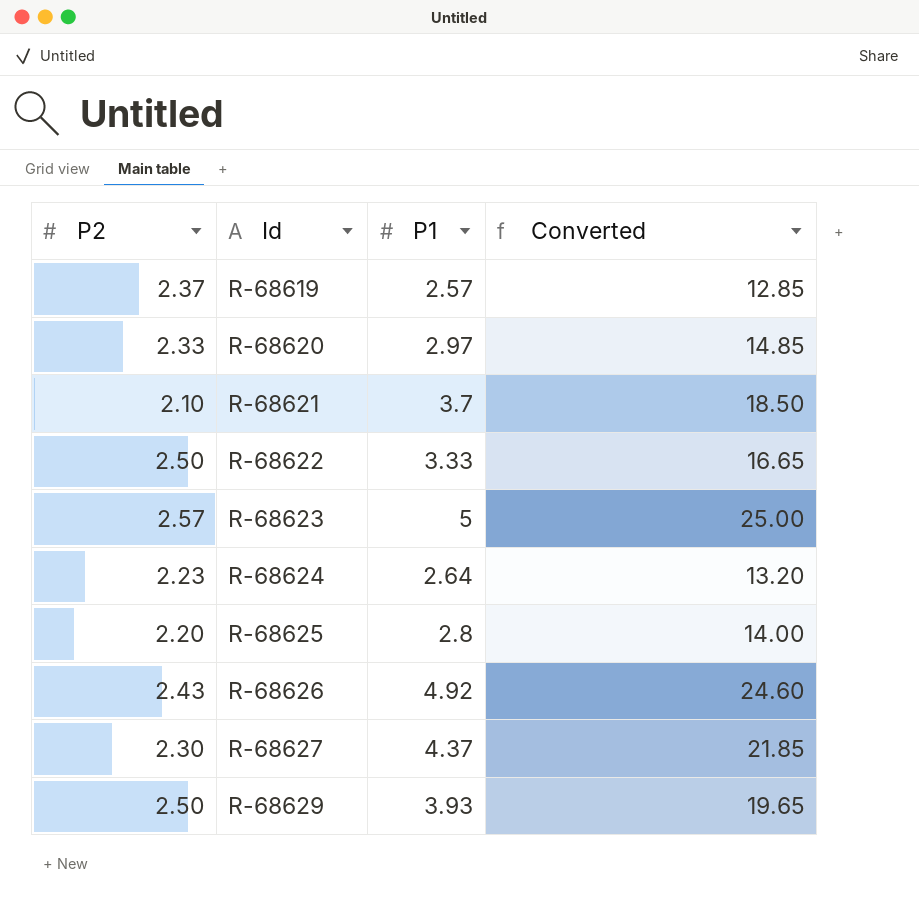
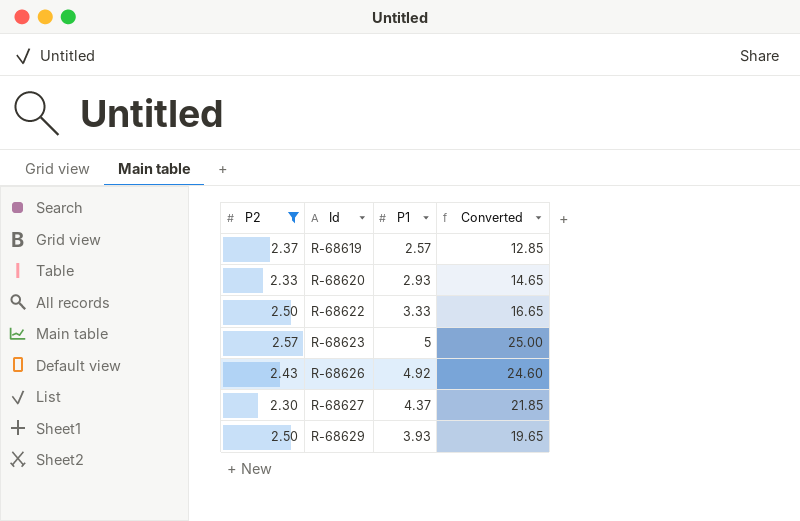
filter: none -> P2 >= 2.30
R-68620 | P1: 2.97 -> 2.93
R-68620 | Converted: 14.85 -> 14.65

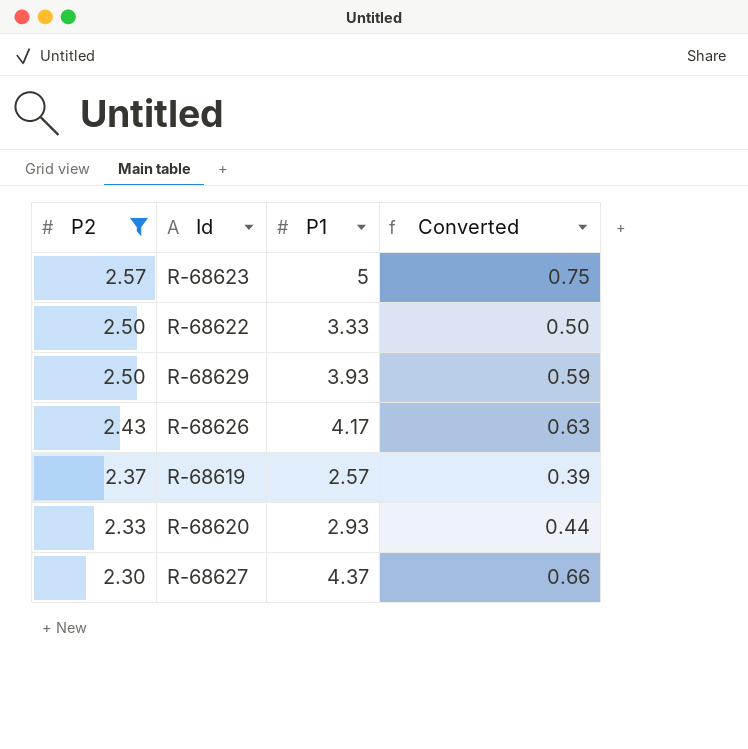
row order: Id ascending -> P2 descending
column Converted | formula: [P1] * 5 -> [P1] * 0.15
R-68626 | P1: 4.92 -> 4.17

